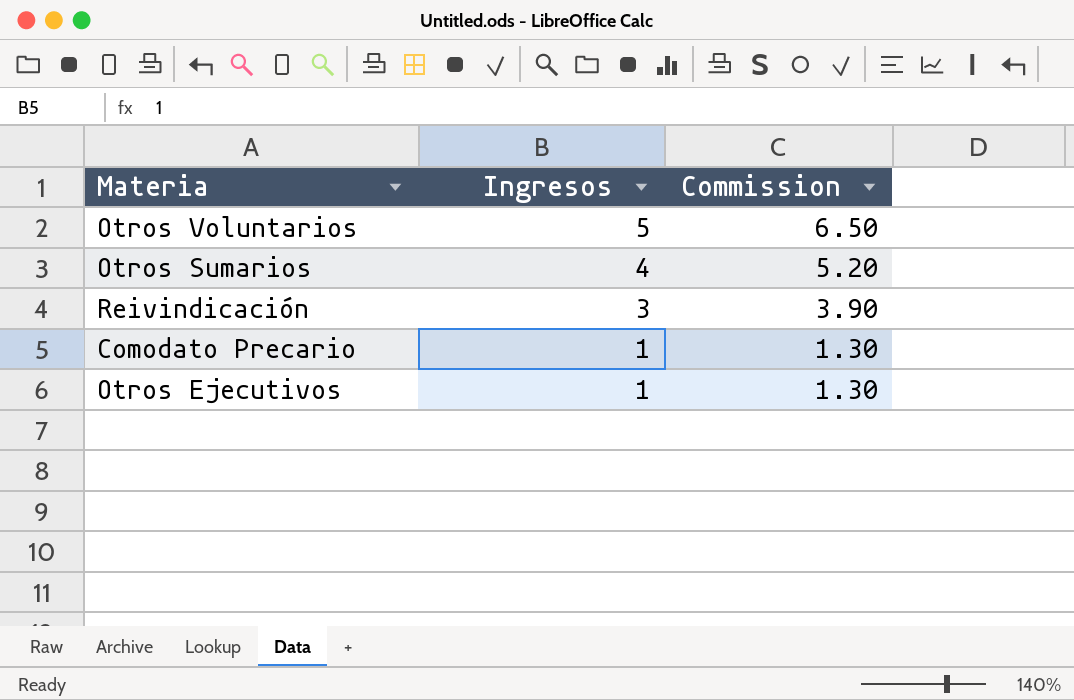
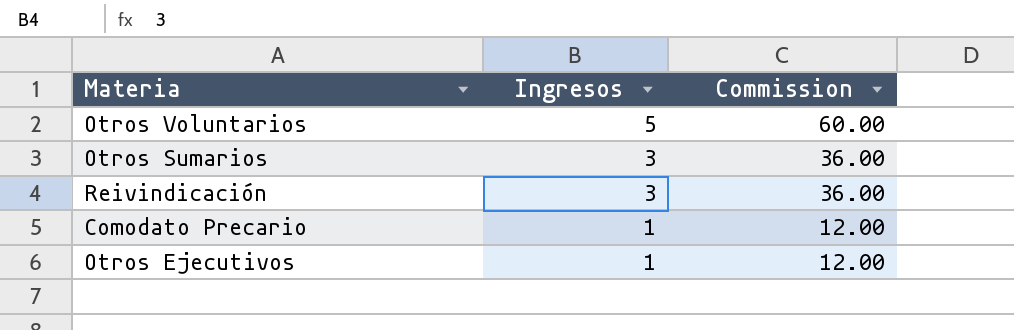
column Commission | formula: [Ingresos] * 1.3 -> [Ingresos] * 12
Otros Sumarios | Ingresos: 4 -> 3

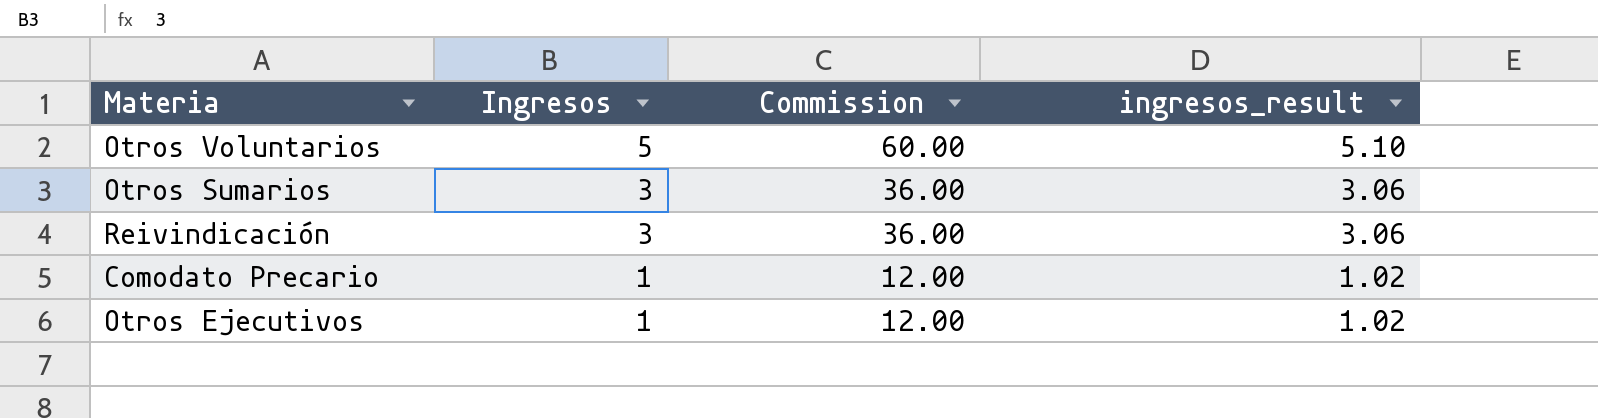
column ingresos_result | formula: none -> [Ingresos] * 1.02

